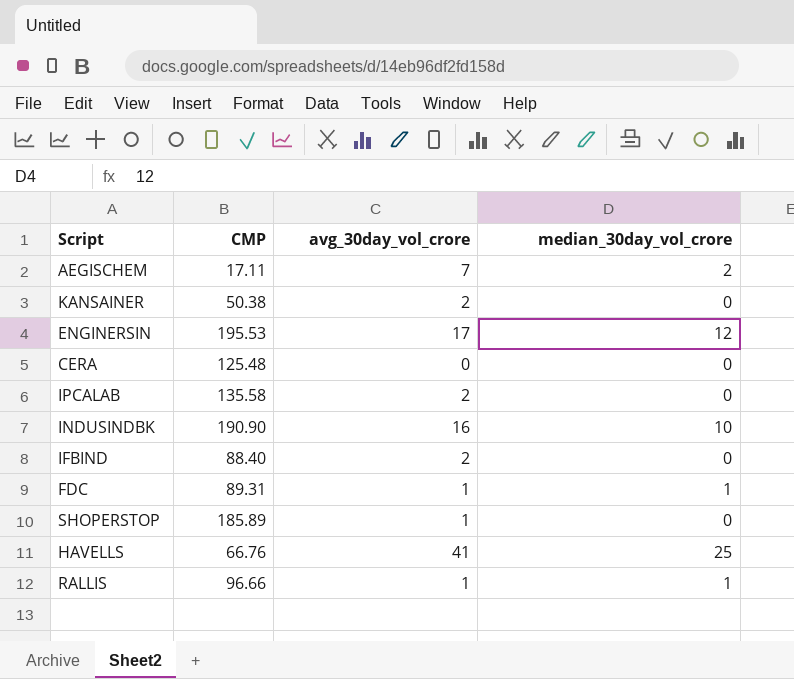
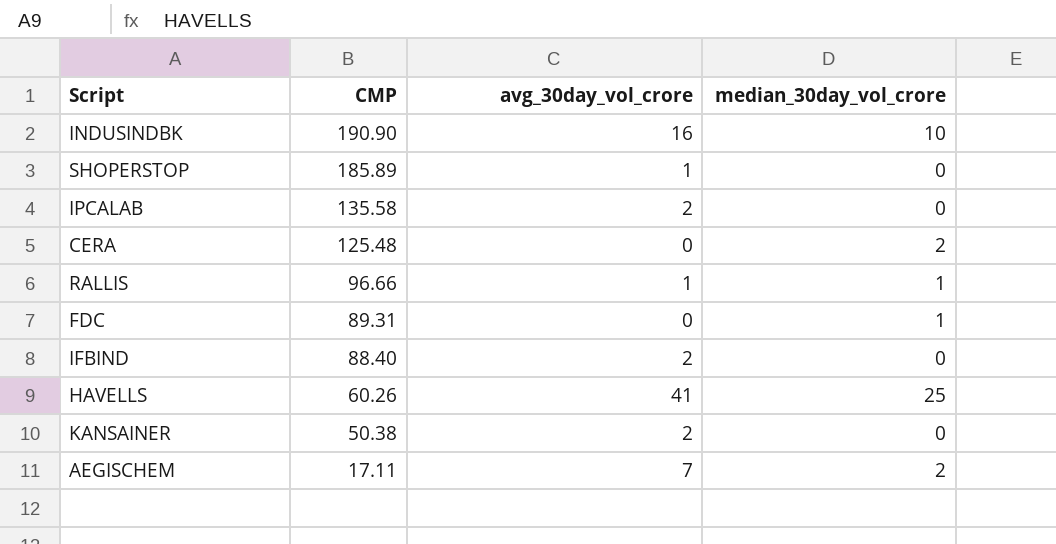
row order: none -> CMP descending
row ENGINERSIN: 195.53 | 17 | 12 -> none
CERA | median_30day_vol_crore: 0 -> 2
FDC | avg_30day_vol_crore: 1 -> 0
HAVELLS | CMP: 66.76 -> 60.26

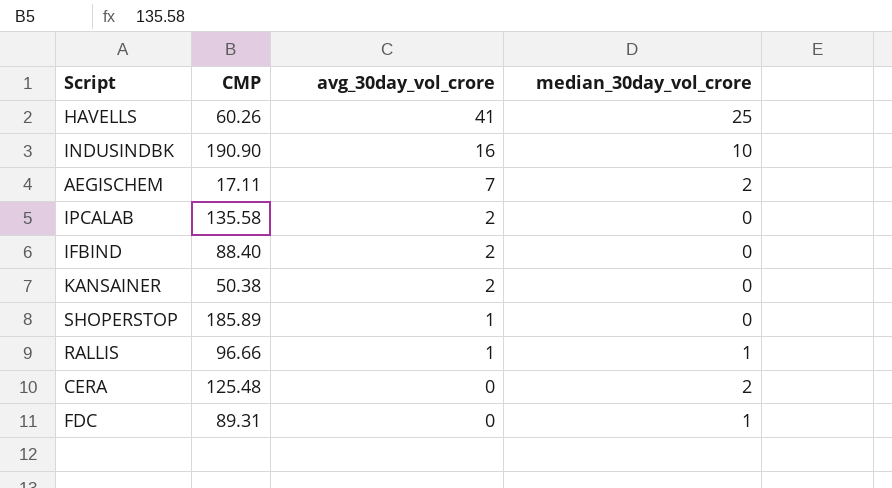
row order: CMP descending -> avg_30day_vol_crore descending

